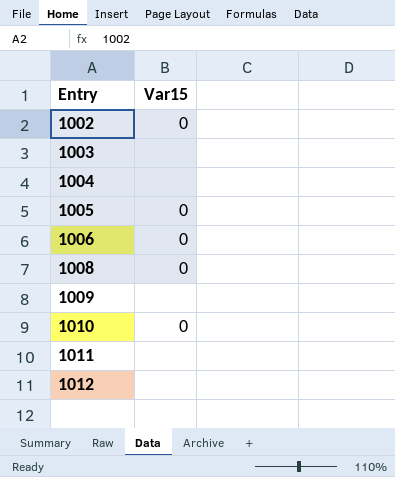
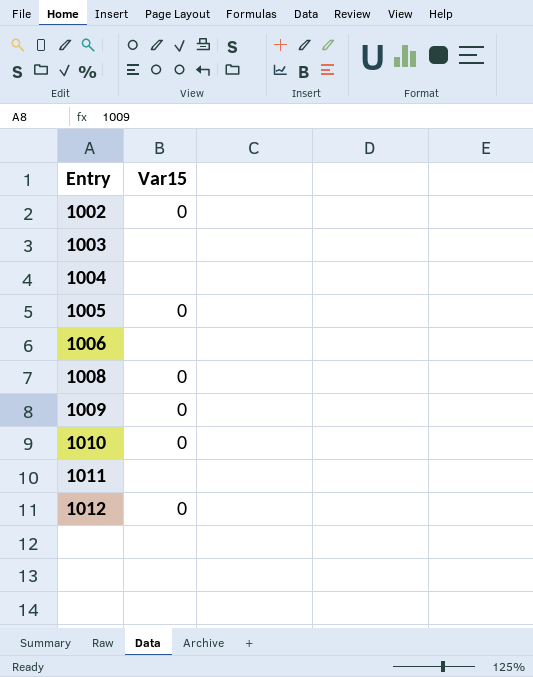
1006 | Var15: 0 -> none
1009 | Var15: none -> 0
1012 | Var15: none -> 0

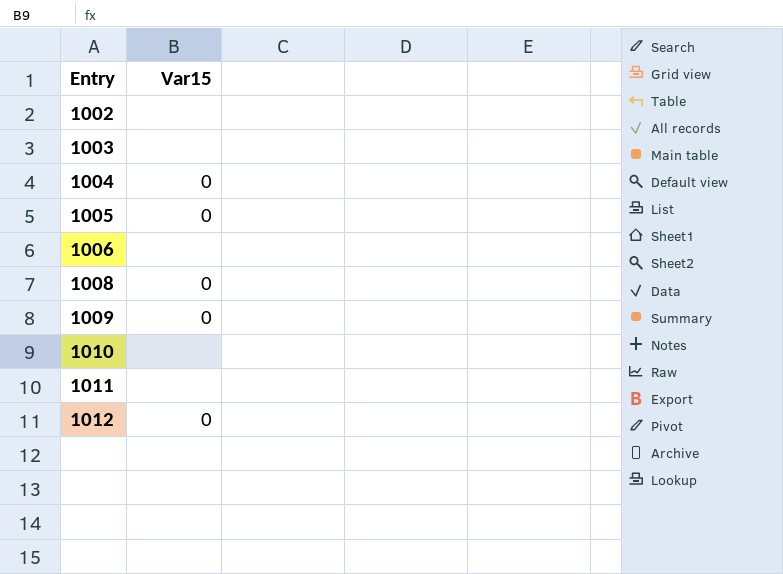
1002 | Var15: 0 -> none
1004 | Var15: none -> 0
1010 | Var15: 0 -> none

